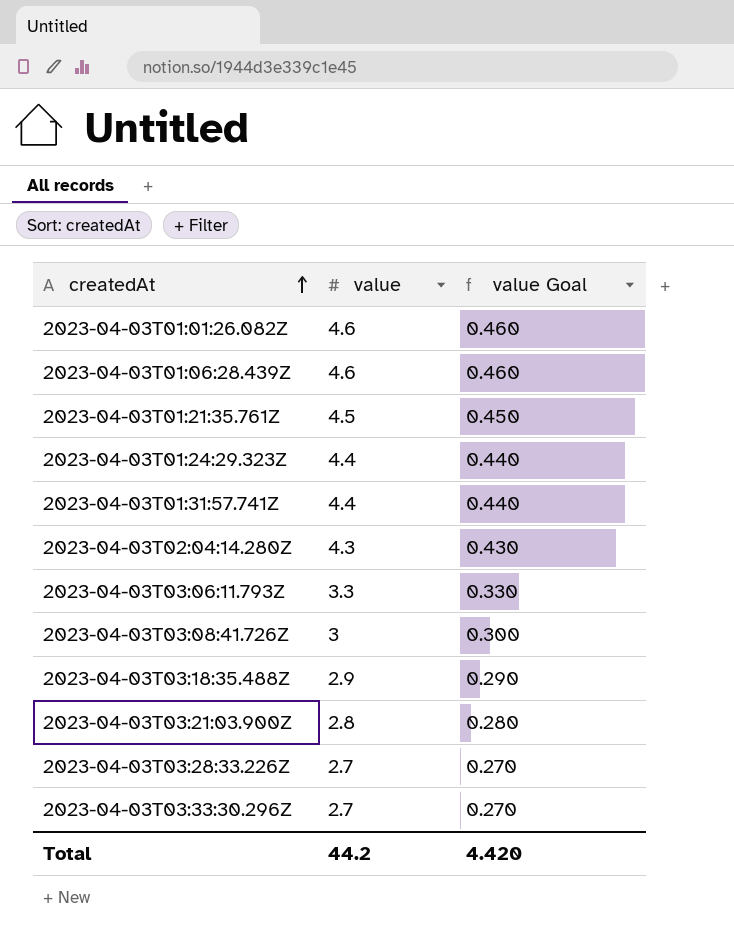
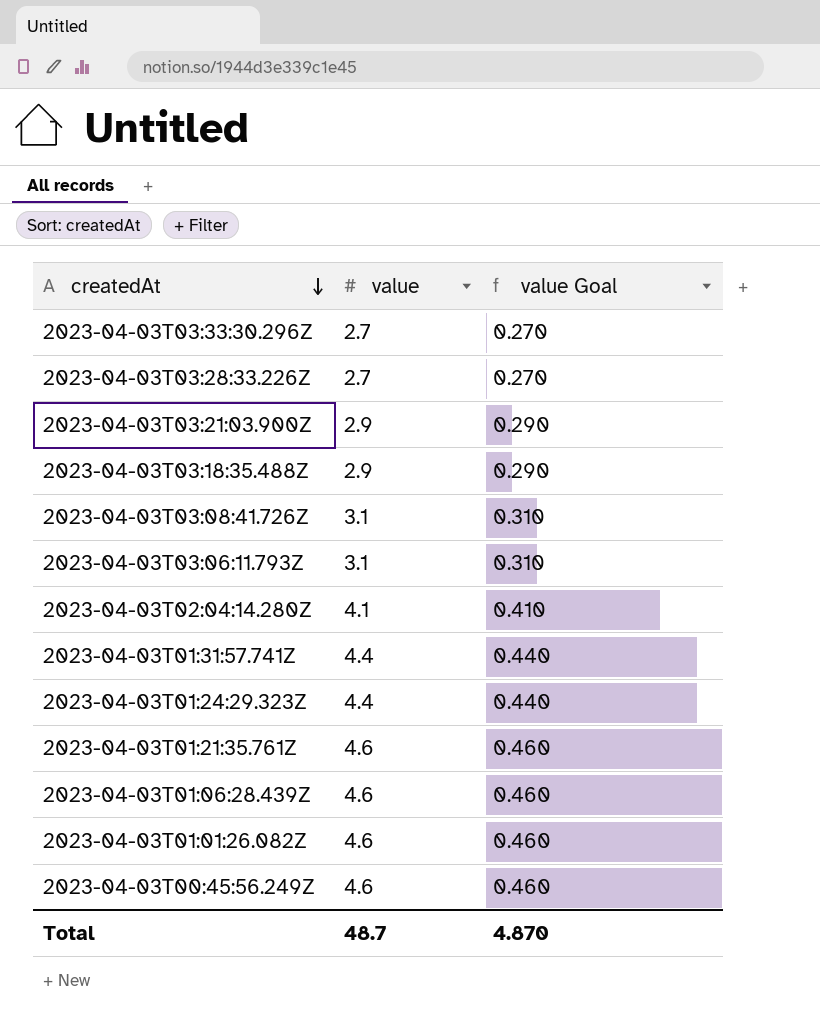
row order: createdAt ascending -> createdAt descending
2023-04-03T03:21:03.900Z | value: 2.8 -> 2.9
2023-04-03T03:21:03.900Z | value Goal: 0.280 -> 0.290
2023-04-03T03:08:41.726Z | value: 3 -> 3.1
2023-04-03T03:08:41.726Z | value Goal: 0.300 -> 0.310
2023-04-03T03:06:11.793Z | value: 3.3 -> 3.1
2023-04-03T03:06:11.793Z | value Goal: 0.330 -> 0.310
2023-04-03T02:04:14.280Z | value: 4.3 -> 4.1
2023-04-03T02:04:14.280Z | value Goal: 0.430 -> 0.410
2023-04-03T01:21:35.761Z | value: 4.5 -> 4.6
2023-04-03T01:21:35.761Z | value Goal: 0.450 -> 0.460
row 2023-04-03T00:45:56.249Z: none -> 4.6 | 0.460
Total | value: 44.2 -> 48.7
Total | value Goal: 4.420 -> 4.870

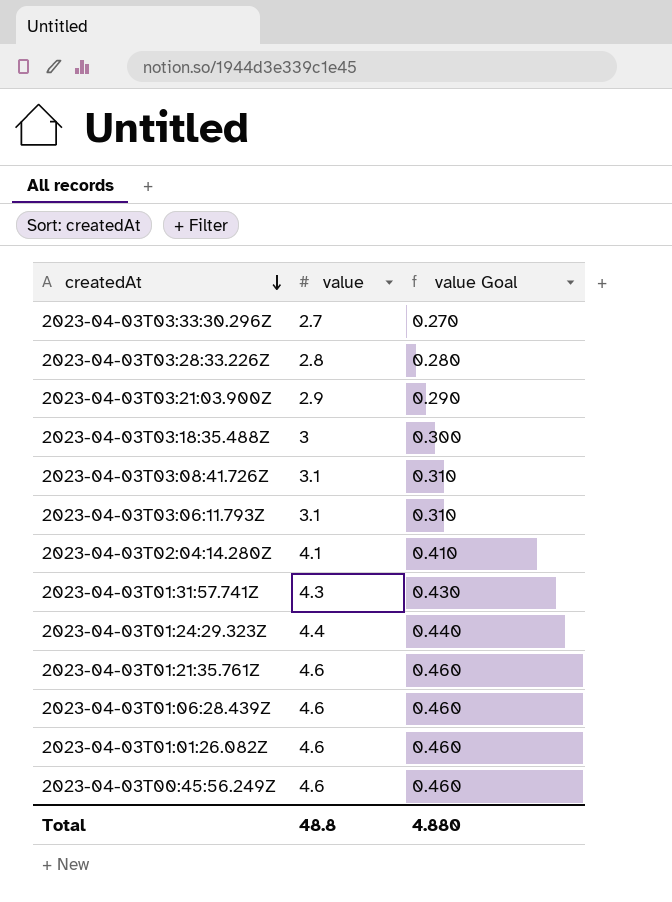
2023-04-03T03:28:33.226Z | value: 2.7 -> 2.8
2023-04-03T03:28:33.226Z | value Goal: 0.270 -> 0.280
2023-04-03T03:18:35.488Z | value: 2.9 -> 3
2023-04-03T03:18:35.488Z | value Goal: 0.290 -> 0.300
2023-04-03T01:31:57.741Z | value: 4.4 -> 4.3
2023-04-03T01:31:57.741Z | value Goal: 0.440 -> 0.430
Total | value: 48.7 -> 48.8
Total | value Goal: 4.870 -> 4.880

